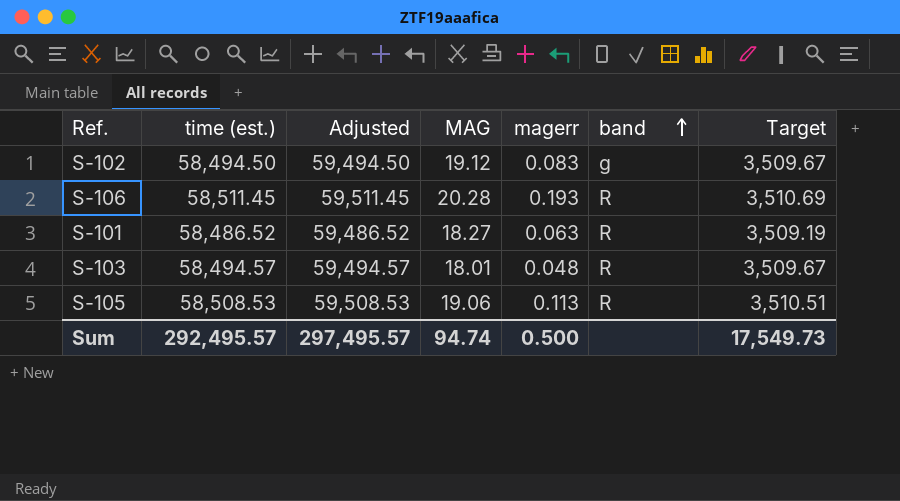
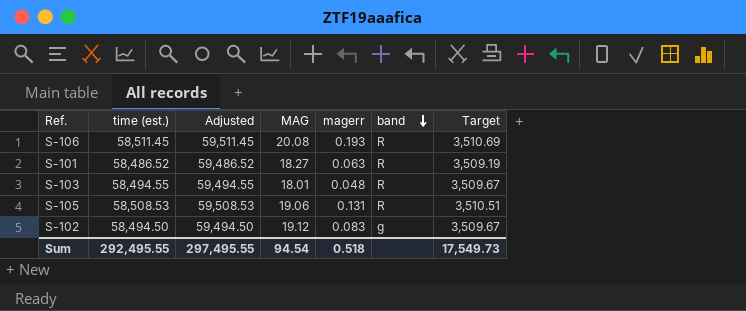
row order: band ascending -> band descending
S-106 | MAG: 20.28 -> 20.08
S-103 | time (est.): 58,494.57 -> 58,494.55
S-103 | Adjusted: 59,494.57 -> 59,494.55
S-105 | magerr: 0.113 -> 0.131
Sum | time (est.): 292,495.57 -> 292,495.55
Sum | Adjusted: 297,495.57 -> 297,495.55
Sum | MAG: 94.74 -> 94.54
Sum | magerr: 0.500 -> 0.518

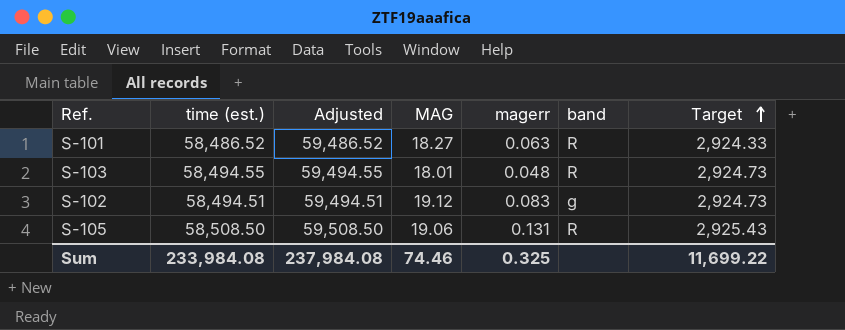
row order: band descending -> Target ascending
column Target | formula: [time (est.)] * 0.06 -> [time (est.)] * 0.05
row S-106: 58,511.45 | 59,511.45 | 20.08 | 0.193 | R | 3,510.69 -> none
S-102 | time (est.): 58,494.50 -> 58,494.51
S-102 | Adjusted: 59,494.50 -> 59,494.51
S-105 | time (est.): 58,508.53 -> 58,508.50
S-105 | Adjusted: 59,508.53 -> 59,508.50
Sum | time (est.): 292,495.55 -> 233,984.08
Sum | Adjusted: 297,495.55 -> 237,984.08
Sum | MAG: 94.54 -> 74.46
Sum | magerr: 0.518 -> 0.325
Sum | Target: 17,549.73 -> 11,699.22

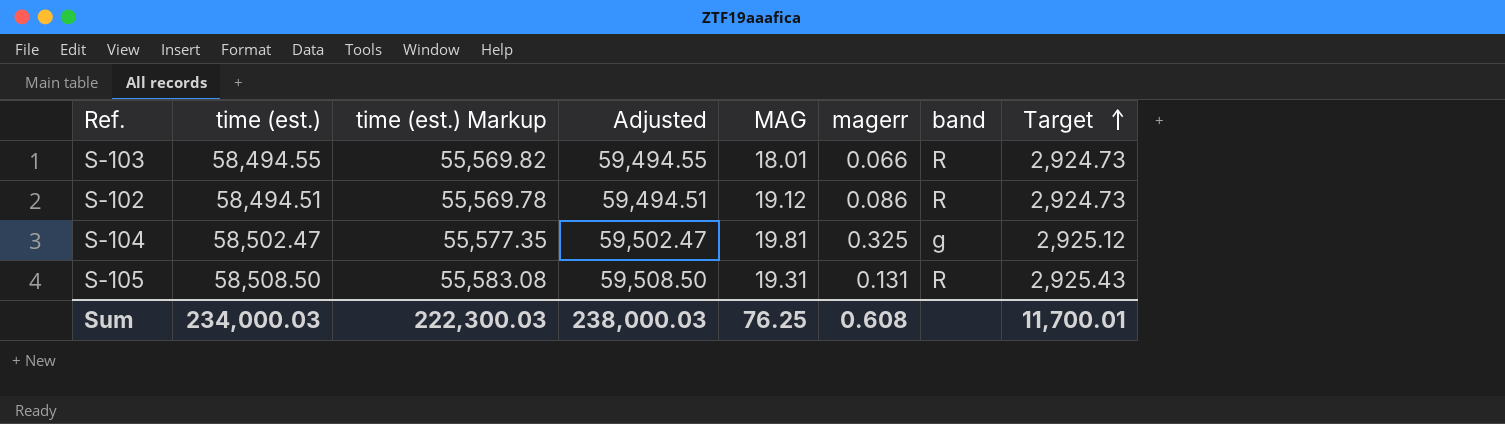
column time (est.) Markup | formula: none -> [time (est.)] * 0.95
row S-101: 58,486.52 | 59,486.52 | 18.27 | 0.063 | R | 2,924.33 -> none
S-103 | magerr: 0.048 -> 0.066
S-102 | magerr: 0.083 -> 0.086
S-102 | band: g -> R
row S-104: none -> 58,502.47 | 55,577.35 | 59,502.47 | 19.81 | 0.325 | g | 2,925.12
S-105 | MAG: 19.06 -> 19.31
Sum | time (est.): 233,984.08 -> 234,000.03
Sum | Adjusted: 237,984.08 -> 238,000.03
Sum | MAG: 74.46 -> 76.25
Sum | magerr: 0.325 -> 0.608
Sum | Target: 11,699.22 -> 11,700.01

